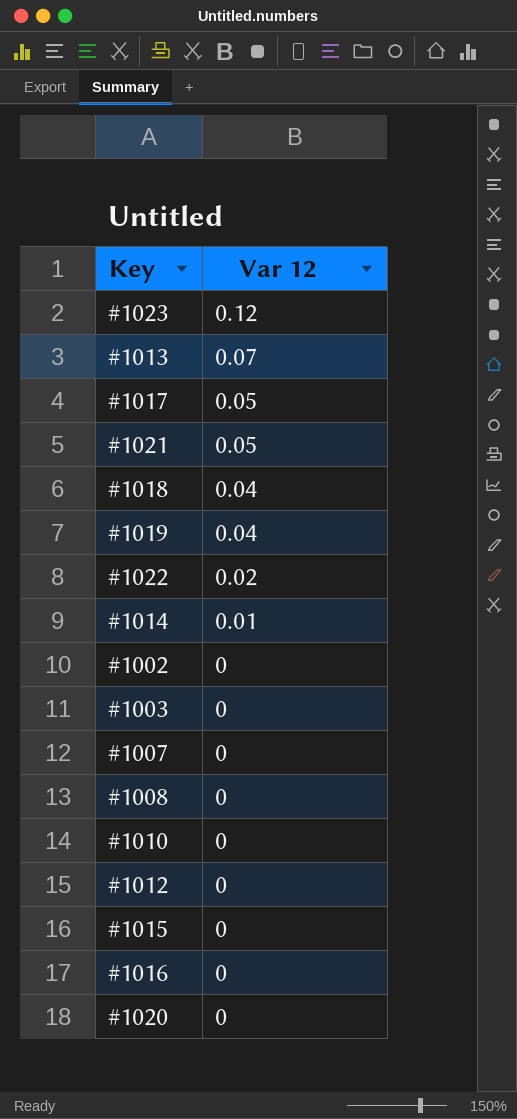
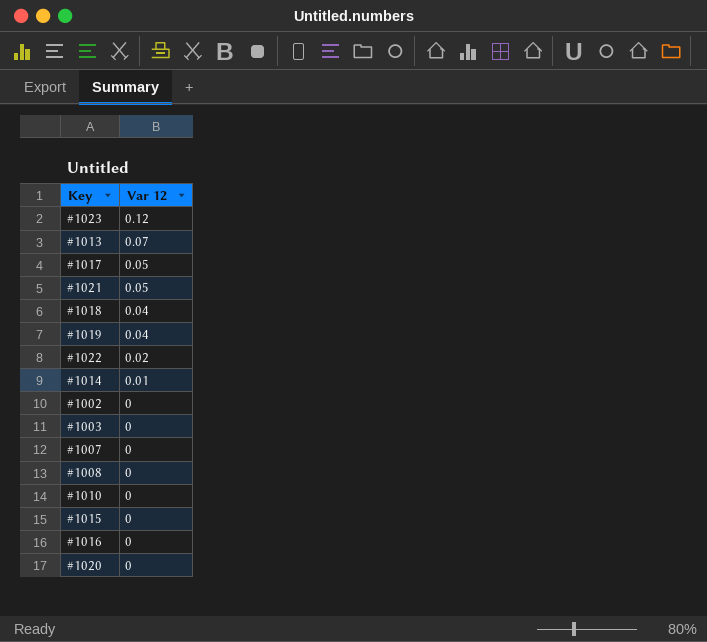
row #1012: 0 -> none

